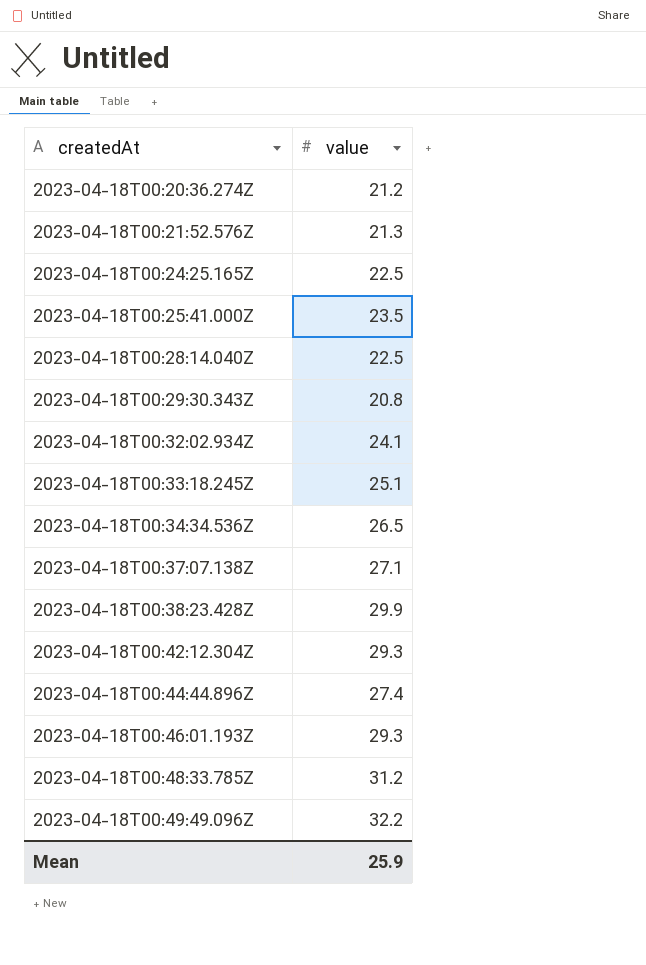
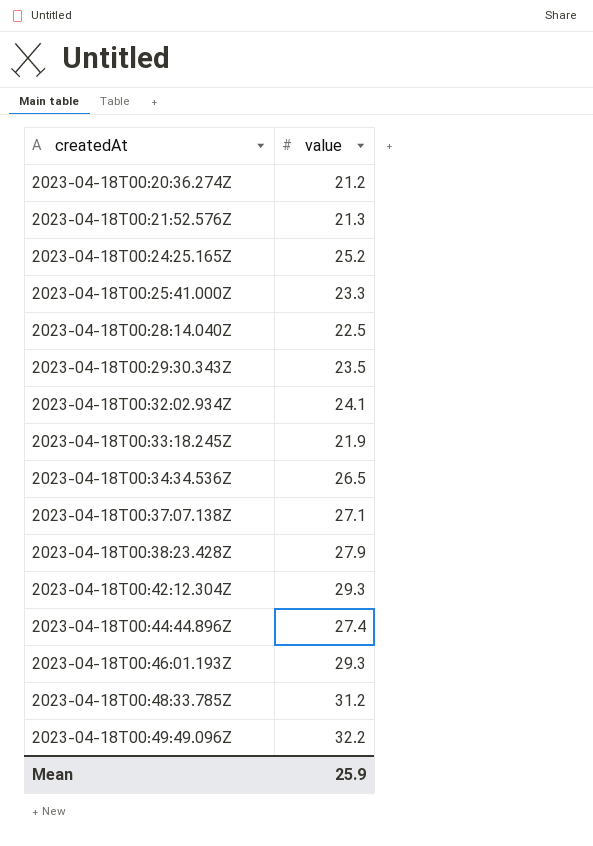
2023-04-18T00:24:25.165Z | value: 22.5 -> 25.2
2023-04-18T00:25:41.000Z | value: 23.5 -> 23.3
2023-04-18T00:29:30.343Z | value: 20.8 -> 23.5
2023-04-18T00:33:18.245Z | value: 25.1 -> 21.9
2023-04-18T00:38:23.428Z | value: 29.9 -> 27.9

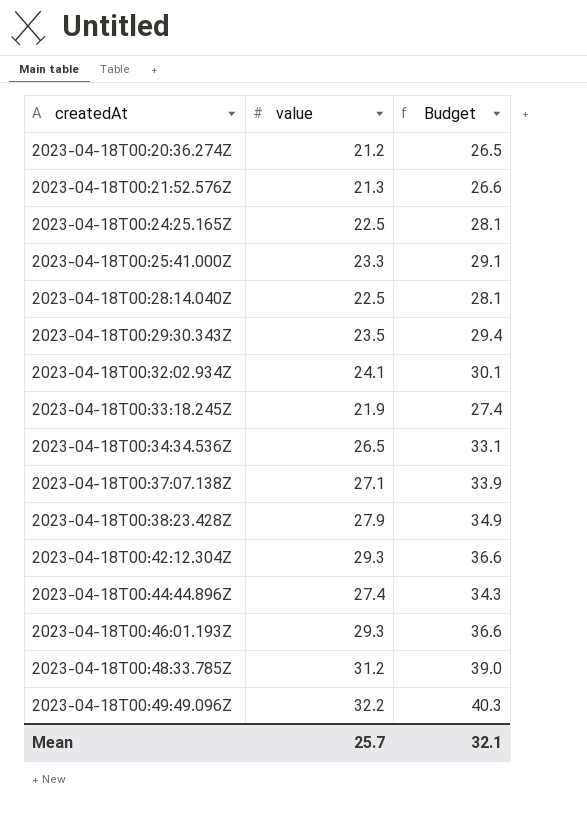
column Budget | formula: none -> [value] * 1.25
2023-04-18T00:24:25.165Z | value: 25.2 -> 22.5
Mean | value: 25.9 -> 25.7

